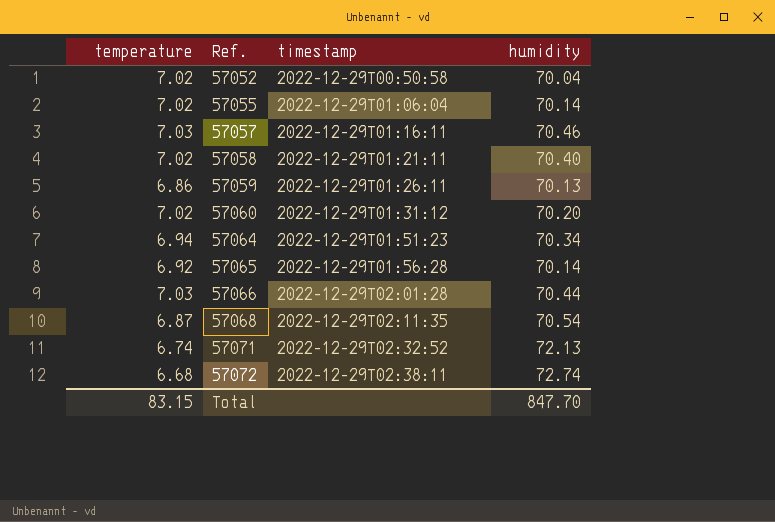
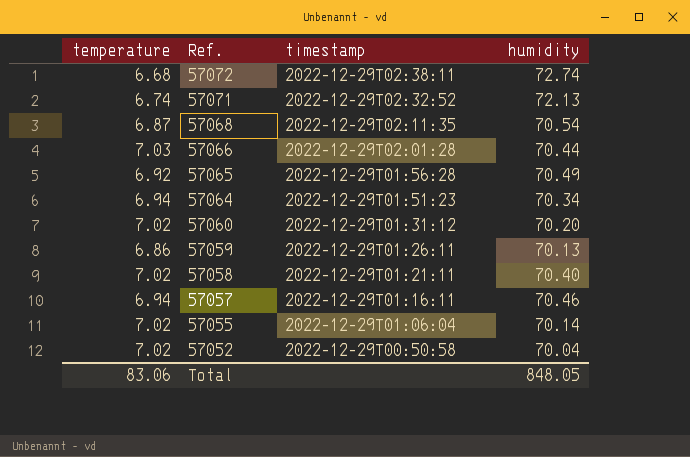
row order: Ref. ascending -> Ref. descending
57065 | humidity: 70.14 -> 70.49
57057 | temperature: 7.03 -> 6.94
Total | temperature: 83.15 -> 83.06
Total | humidity: 847.70 -> 848.05

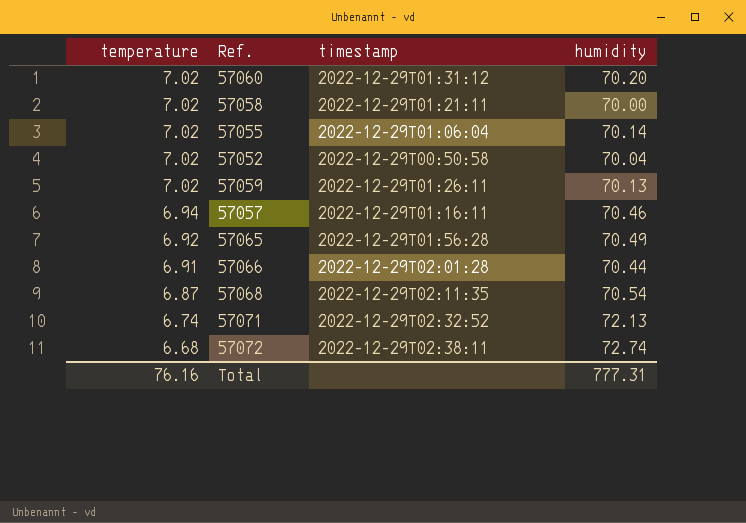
row order: Ref. descending -> temperature descending
row 57064: 6.94 | 2022-12-29T01:51:23 | 70.34 -> none
57058 | humidity: 70.40 -> 70.00
57059 | temperature: 6.86 -> 7.02
57066 | temperature: 7.03 -> 6.91
Total | temperature: 83.06 -> 76.16
Total | humidity: 848.05 -> 777.31

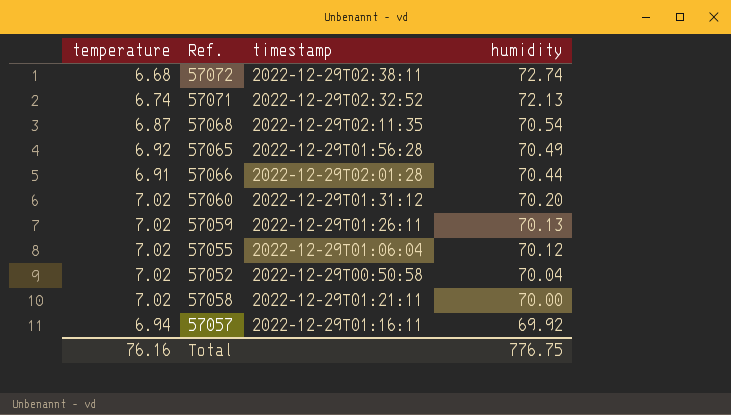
row order: temperature descending -> humidity descending
57055 | humidity: 70.14 -> 70.12
57057 | humidity: 70.46 -> 69.92
Total | humidity: 777.31 -> 776.75

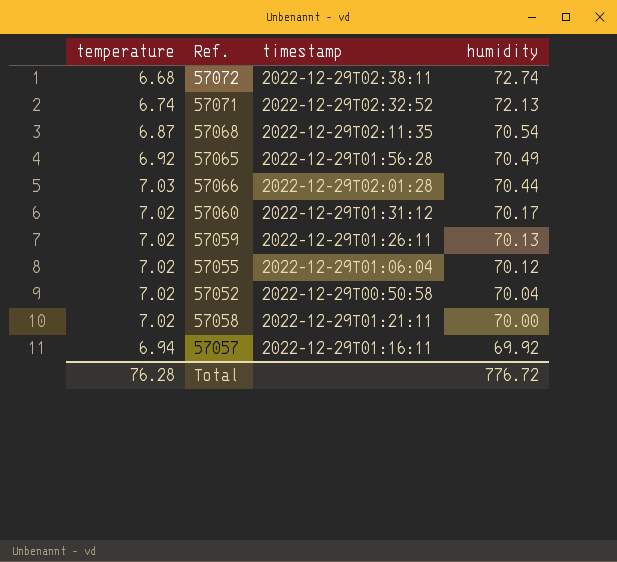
57066 | temperature: 6.91 -> 7.03
57060 | humidity: 70.20 -> 70.17
Total | temperature: 76.16 -> 76.28
Total | humidity: 776.75 -> 776.72

